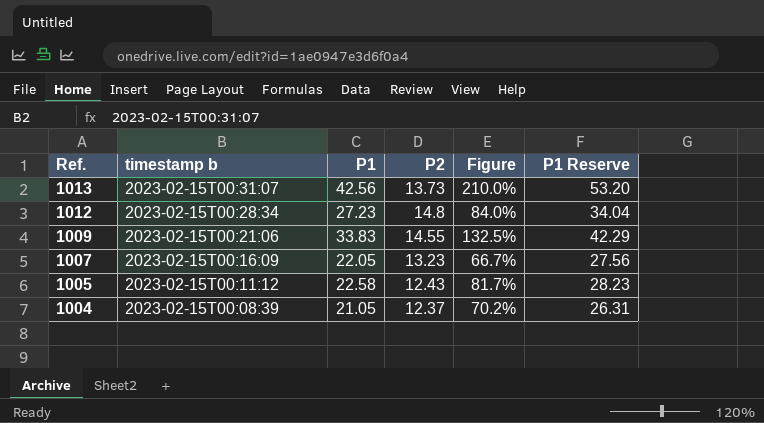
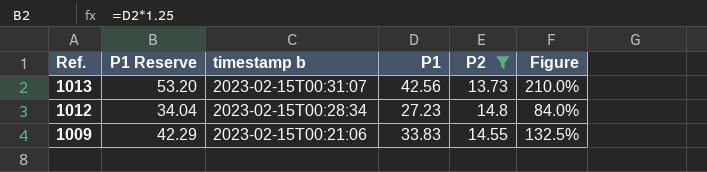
filter: none -> P2 >= 13.73
column P1 Reserve | position: 6 -> 2

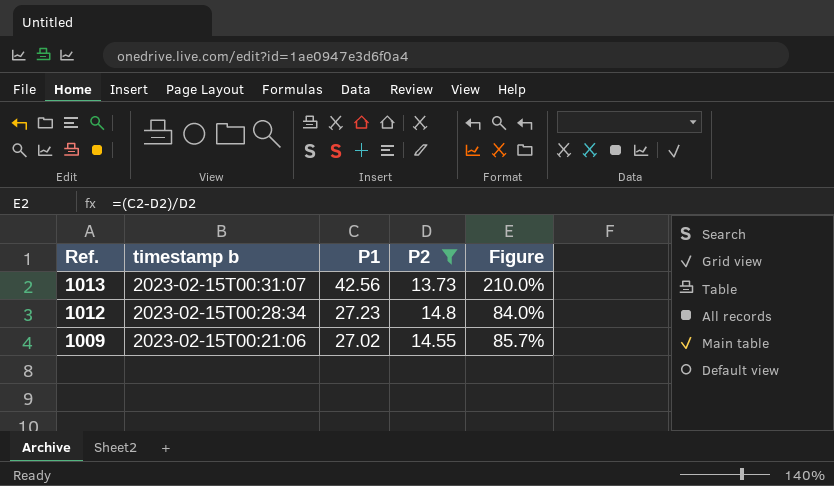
column P1 Reserve | formula: [P1] * 1.25 -> none
1009 | P1: 33.83 -> 27.02
1009 | Figure: 132.5% -> 85.7%

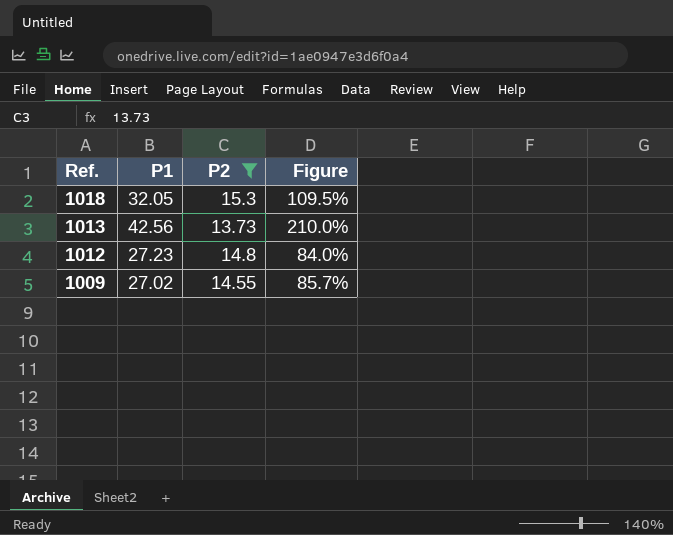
column timestamp b | position: 2 -> none
row 1018: none -> 32.05 | 15.3 | 109.5%

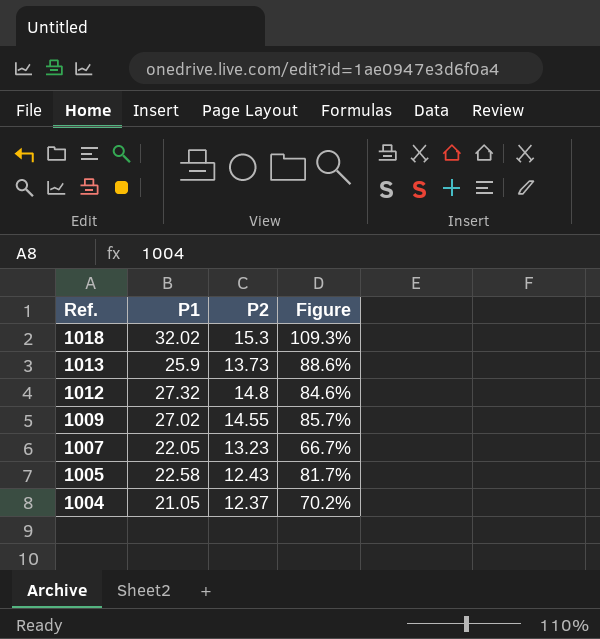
filter: P2 >= 13.73 -> none
1018 | P1: 32.05 -> 32.02
1018 | Figure: 109.5% -> 109.3%
1013 | P1: 42.56 -> 25.9
1013 | Figure: 210.0% -> 88.6%
1012 | P1: 27.23 -> 27.32
1012 | Figure: 84.0% -> 84.6%

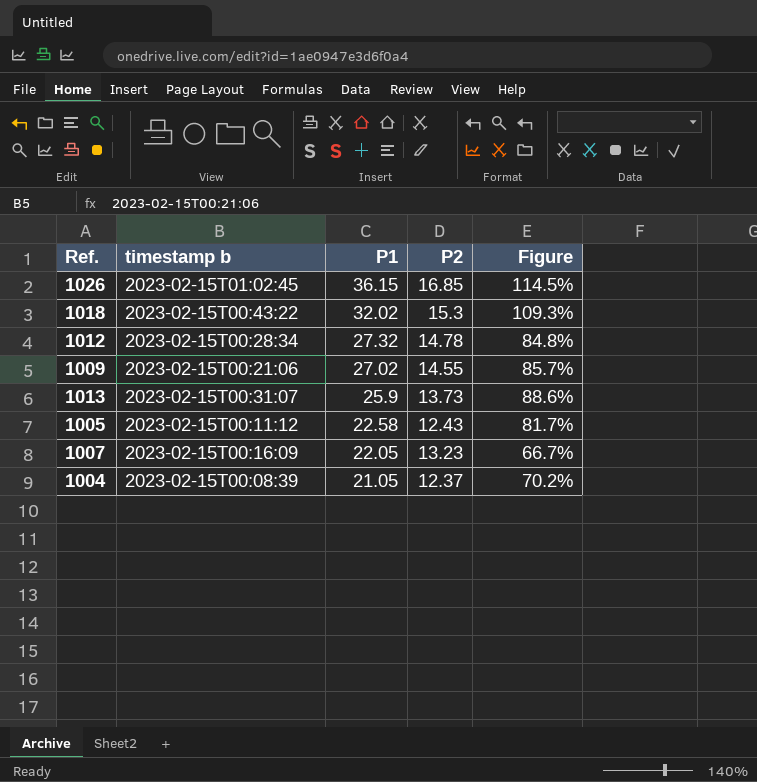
row order: Ref. descending -> P1 descending
column timestamp b | position: none -> 2
row 1026: none -> 2023-02-15T01:02:45 | 36.15 | 16.85 | 114.5%
1012 | P2: 14.8 -> 14.78
1012 | Figure: 84.6% -> 84.8%

